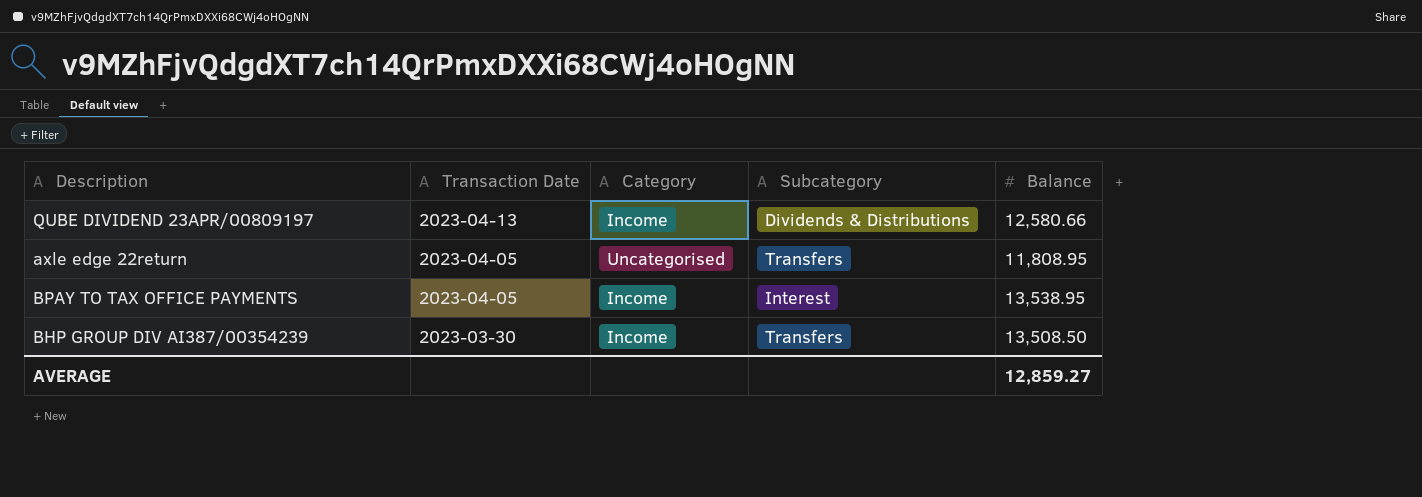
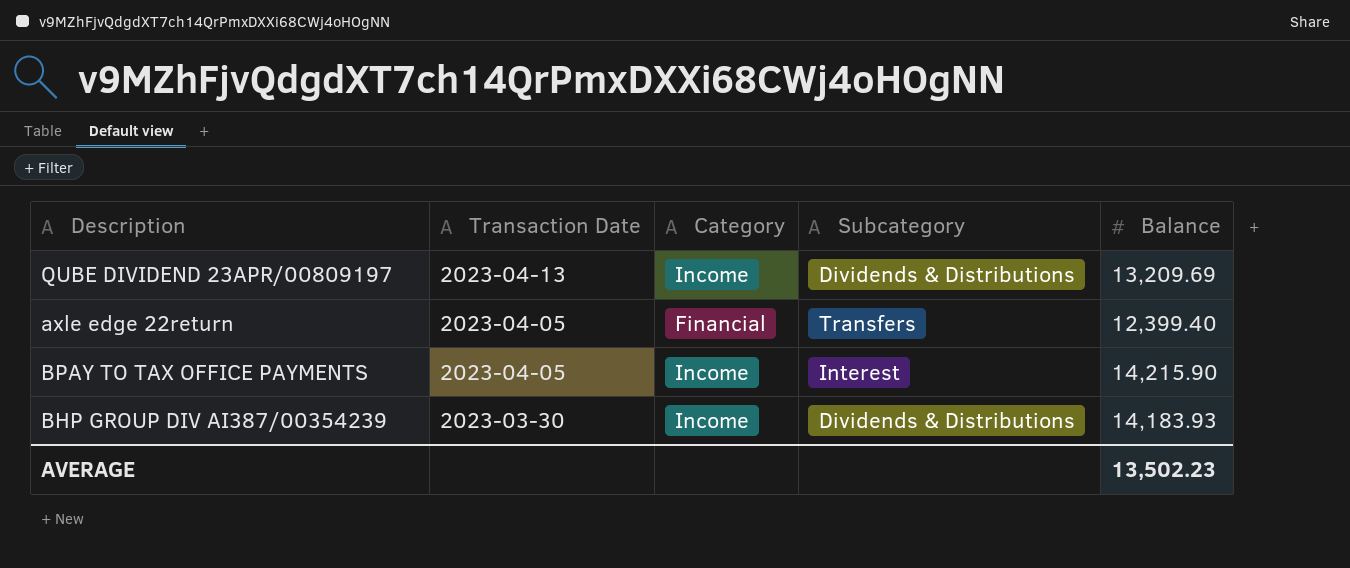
QUBE DIVIDEND 23APR/00809197 | Balance: 12,580.66 -> 13,209.69
axle edge 22return | Category: Uncategorised -> Financial
axle edge 22return | Balance: 11,808.95 -> 12,399.40
BPAY TO TAX OFFICE PAYMENTS | Balance: 13,538.95 -> 14,215.90
BHP GROUP DIV AI387/00354239 | Subcategory: Transfers -> Dividends & Distributions
BHP GROUP DIV AI387/00354239 | Balance: 13,508.50 -> 14,183.93
AVERAGE | Balance: 12,859.27 -> 13,502.23

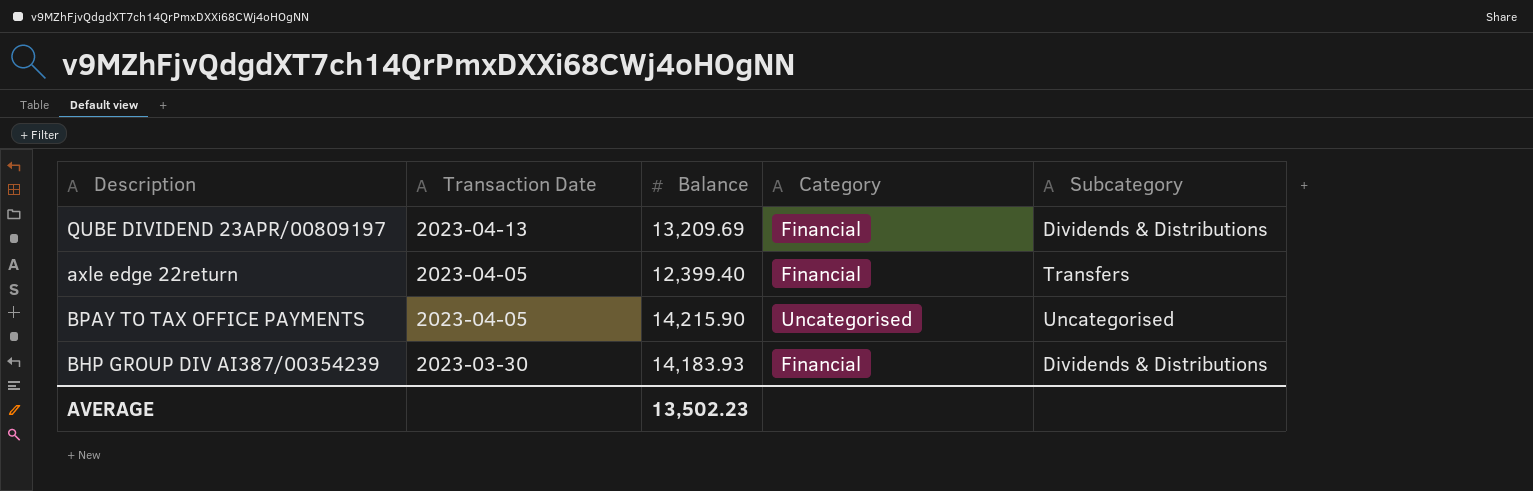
column Balance | position: 5 -> 3
QUBE DIVIDEND 23APR/00809197 | Category: Income -> Financial
BPAY TO TAX OFFICE PAYMENTS | Category: Income -> Uncategorised
BPAY TO TAX OFFICE PAYMENTS | Subcategory: Interest -> Uncategorised
BHP GROUP DIV AI387/00354239 | Category: Income -> Financial

